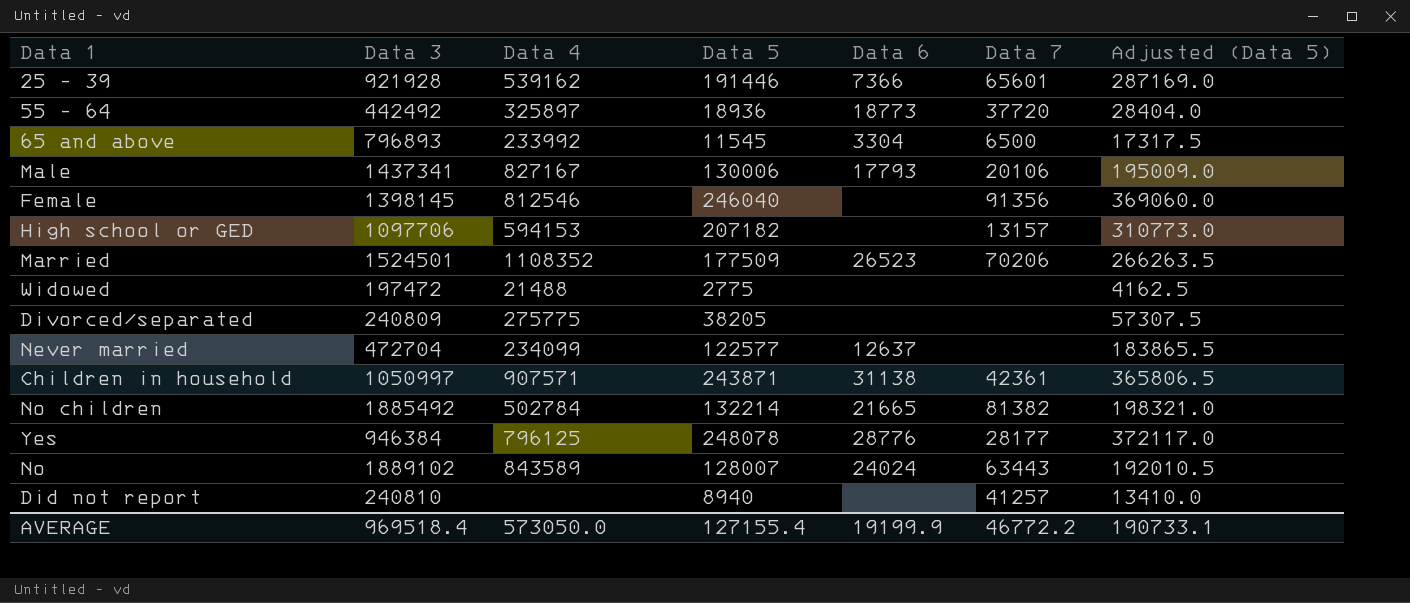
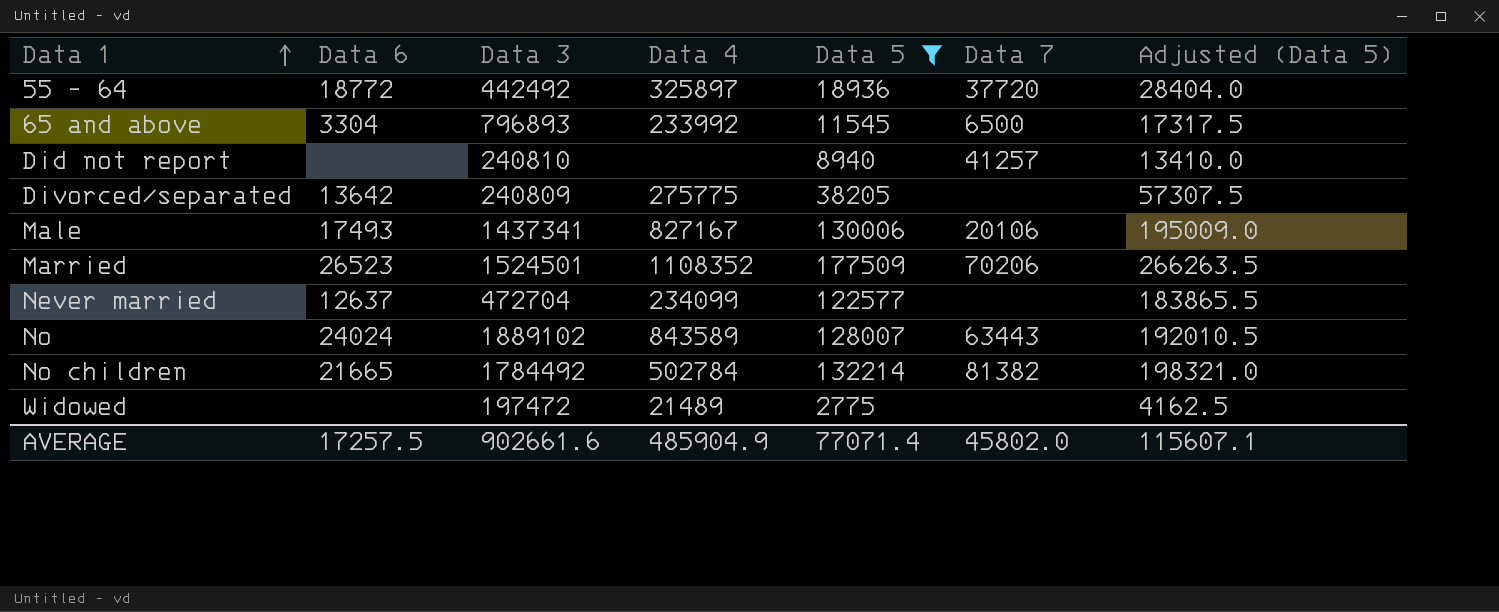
filter: none -> Data 5 <= 177509
row order: none -> Data 1 ascending
column Data 6 | position: 5 -> 2
55 - 64 | Data 6: 18773 -> 18772
Divorced/separated | Data 6: none -> 13642
Male | Data 6: 17793 -> 17493
No children | Data 3: 1885492 -> 1784492
Widowed | Data 4: 21488 -> 21489
AVERAGE | Data 6: 19199.9 -> 17257.5
AVERAGE | Data 3: 969518.4 -> 902661.6
AVERAGE | Data 4: 573050.0 -> 485904.9
AVERAGE | Data 5: 127155.4 -> 77071.4
AVERAGE | Data 7: 46772.2 -> 45802.0
AVERAGE | Adjusted (Data 5): 190733.1 -> 115607.1

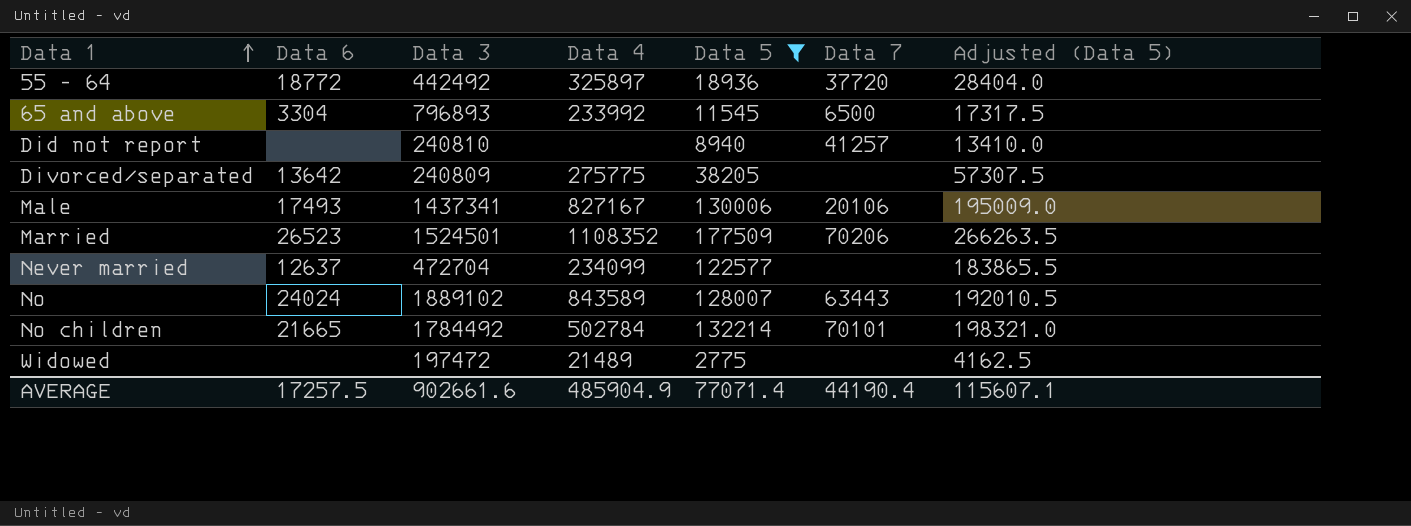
No children | Data 7: 81382 -> 70101
AVERAGE | Data 7: 45802.0 -> 44190.4

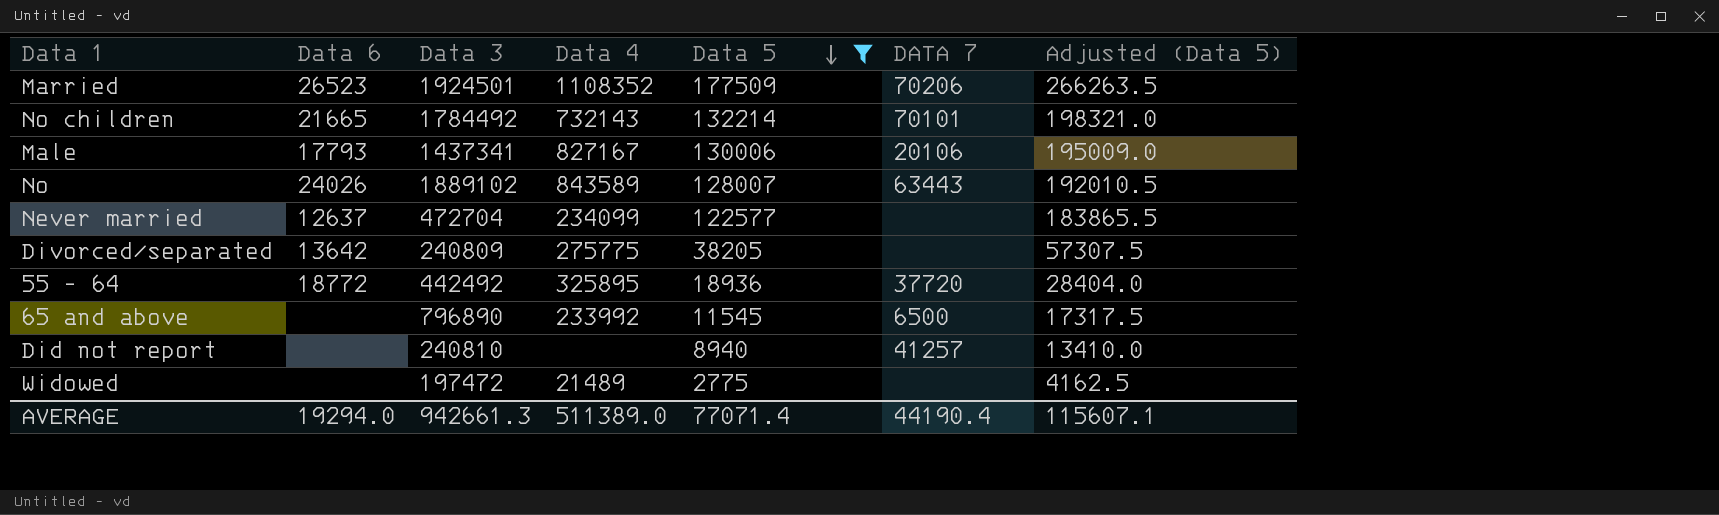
row order: Data 1 ascending -> Data 5 descending
column name: Data 7 -> DATA 7
Married | Data 3: 1524501 -> 1924501
No children | Data 4: 502784 -> 732143
Male | Data 6: 17493 -> 17793
No | Data 6: 24024 -> 24026
55 - 64 | Data 4: 325897 -> 325895
65 and above | Data 6: 3304 -> none
65 and above | Data 3: 796893 -> 796890
AVERAGE | Data 6: 17257.5 -> 19294.0
AVERAGE | Data 3: 902661.6 -> 942661.3
AVERAGE | Data 4: 485904.9 -> 511389.0

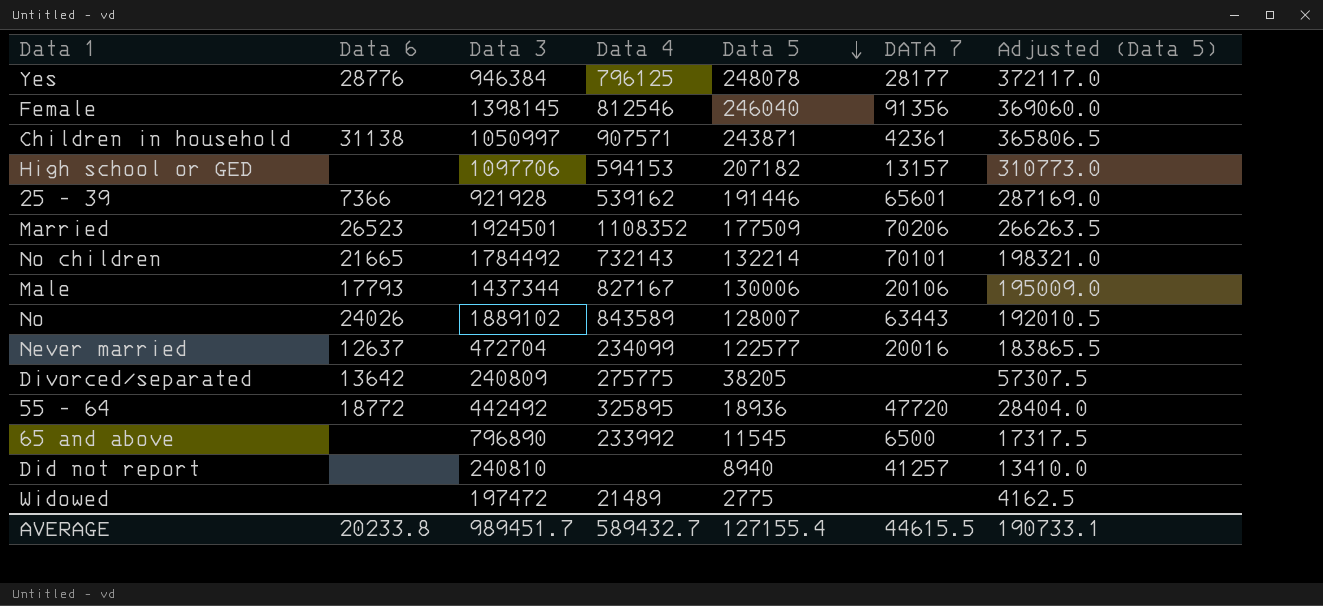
filter: Data 5 <= 177509 -> none
Male | Data 3: 1437341 -> 1437344
Never married | DATA 7: none -> 20016
55 - 64 | DATA 7: 37720 -> 47720
AVERAGE | Data 6: 19294.0 -> 20233.8
AVERAGE | Data 3: 942661.3 -> 989451.7
AVERAGE | Data 4: 511389.0 -> 589432.7
AVERAGE | Data 5: 77071.4 -> 127155.4
AVERAGE | DATA 7: 44190.4 -> 44615.5
AVERAGE | Adjusted (Data 5): 115607.1 -> 190733.1

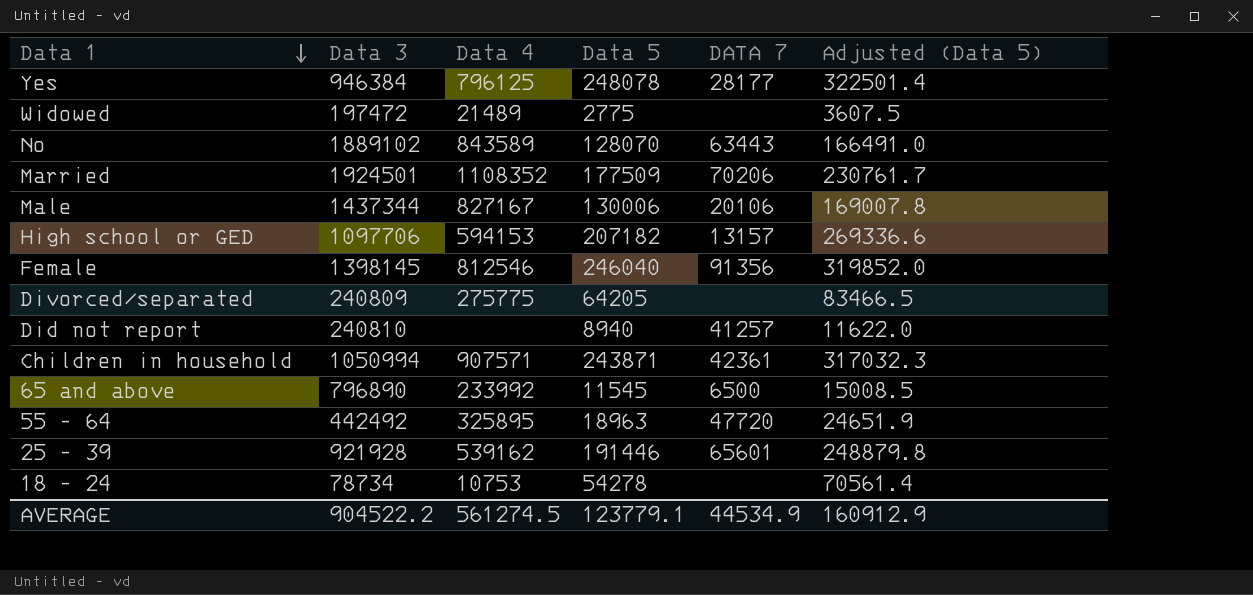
row order: Data 5 descending -> Data 1 descending
column Data 6 | position: 2 -> none
column Adjusted (Data 5) | formula: [Data 5] * 1.5 -> [Data 5] * 1.3
row No children: 21665 | 1784492 | 732143 | 132214 | 70101 | 198321.0 -> none
row Never married: 12637 | 472704 | 234099 | 122577 | 20016 | 183865.5 -> none
No | Data 5: 128007 -> 128070
Divorced/separated | Data 5: 38205 -> 64205
Children in household | Data 3: 1050997 -> 1050994
55 - 64 | Data 5: 18936 -> 18963
row 18 - 24: none -> 78734 | 10753 | 54278 | none | 70561.4
AVERAGE | Data 3: 989451.7 -> 904522.2
AVERAGE | Data 4: 589432.7 -> 561274.5
AVERAGE | Data 5: 127155.4 -> 123779.1
AVERAGE | DATA 7: 44615.5 -> 44534.9
AVERAGE | Adjusted (Data 5): 190733.1 -> 160912.9

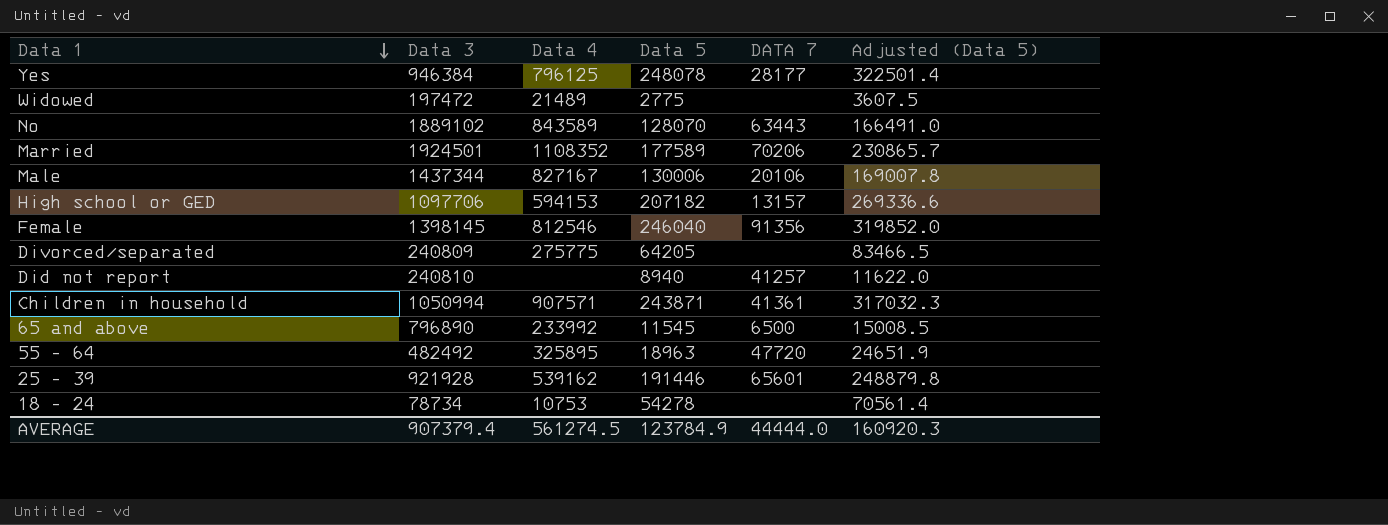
Married | Data 5: 177509 -> 177589
Married | Adjusted (Data 5): 230761.7 -> 230865.7
Children in household | DATA 7: 42361 -> 41361
55 - 64 | Data 3: 442492 -> 482492
AVERAGE | Data 3: 904522.2 -> 907379.4
AVERAGE | Data 5: 123779.1 -> 123784.9
AVERAGE | DATA 7: 44534.9 -> 44444.0
AVERAGE | Adjusted (Data 5): 160912.9 -> 160920.3

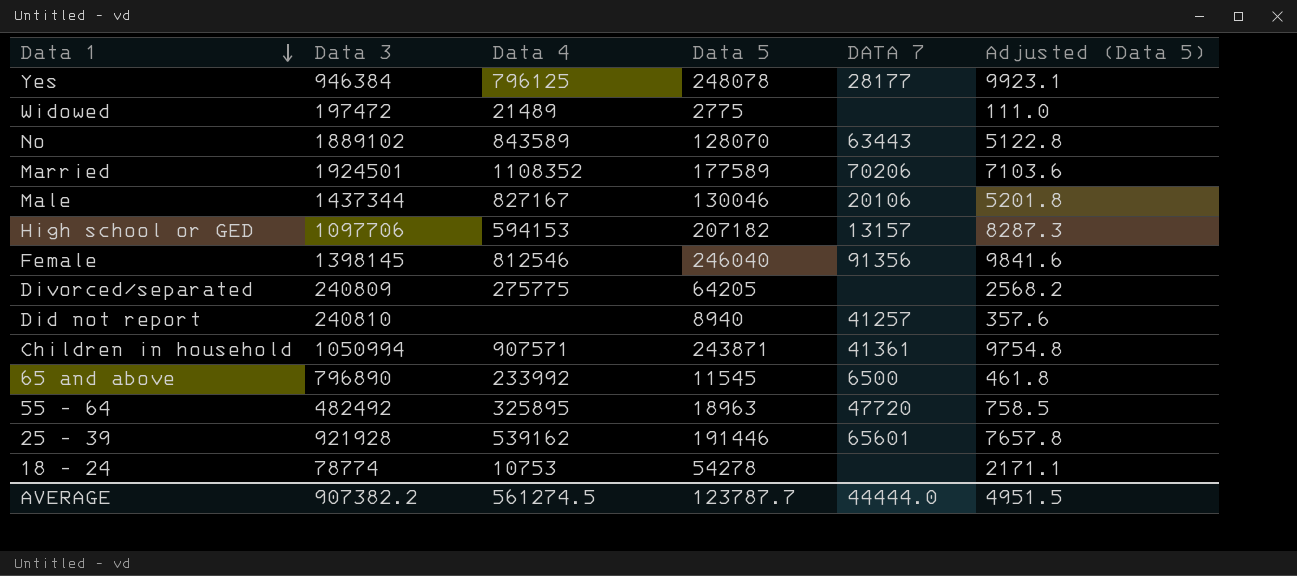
column Adjusted (Data 5) | formula: [Data 5] * 1.3 -> [Data 5] * 0.04
Male | Data 5: 130006 -> 130046
18 - 24 | Data 3: 78734 -> 78774
AVERAGE | Data 3: 907379.4 -> 907382.2
AVERAGE | Data 5: 123784.9 -> 123787.7
AVERAGE | Adjusted (Data 5): 160920.3 -> 4951.5

